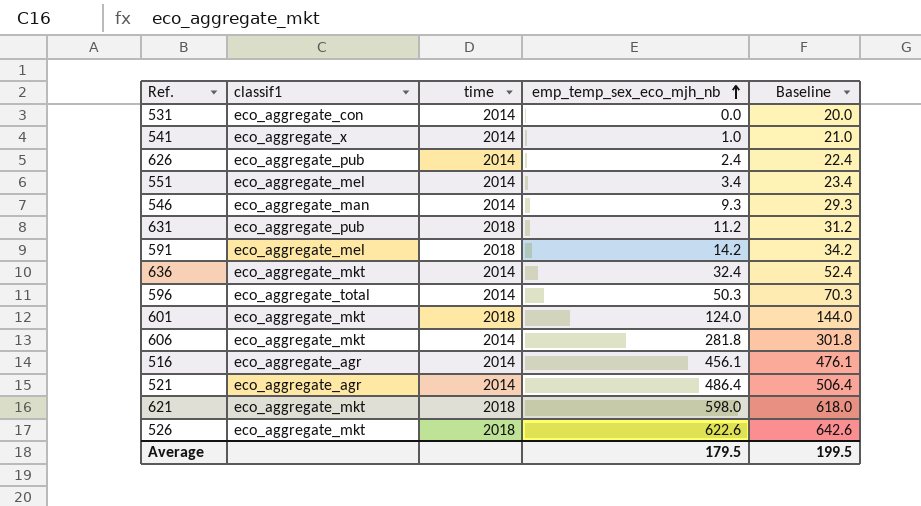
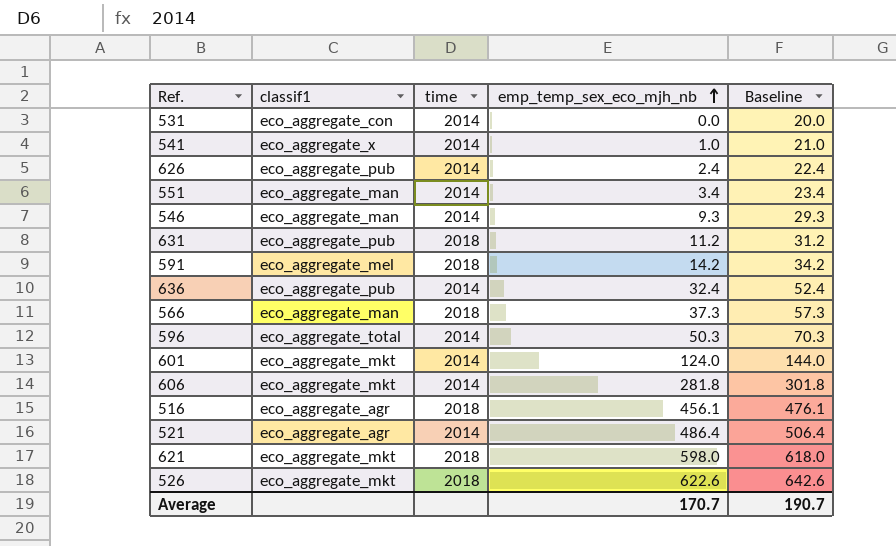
551 | classif1: eco_aggregate_mel -> eco_aggregate_man
636 | classif1: eco_aggregate_mkt -> eco_aggregate_pub
row 566: none -> eco_aggregate_man | 2018 | 37.3 | 57.3
601 | time: 2018 -> 2014
516 | time: 2014 -> 2018
Average | emp_temp_sex_eco_mjh_nb: 179.5 -> 170.7
Average | Baseline: 199.5 -> 190.7

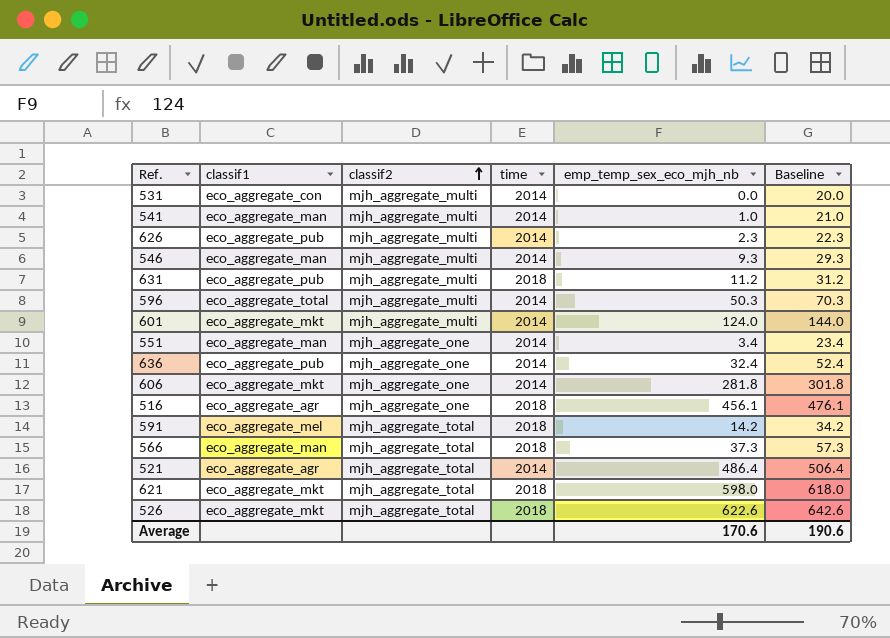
row order: emp_temp_sex_eco_mjh_nb ascending -> classif2 ascending
column classif2 | position: none -> 3
541 | classif1: eco_aggregate_x -> eco_aggregate_man
626 | emp_temp_sex_eco_mjh_nb: 2.4 -> 2.3
626 | Baseline: 22.4 -> 22.3
Average | emp_temp_sex_eco_mjh_nb: 170.7 -> 170.6
Average | Baseline: 190.7 -> 190.6

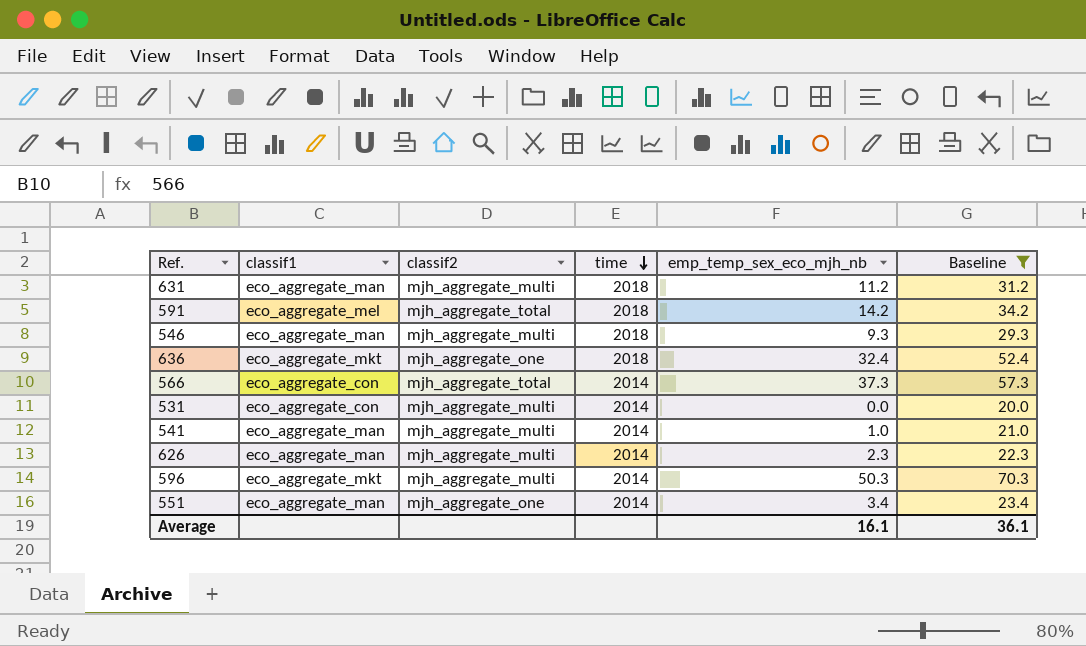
filter: none -> Baseline <= 70.3
row order: classif2 ascending -> time descending
631 | classif1: eco_aggregate_pub -> eco_aggregate_man
546 | time: 2014 -> 2018
636 | classif1: eco_aggregate_pub -> eco_aggregate_mkt
636 | time: 2014 -> 2018
566 | classif1: eco_aggregate_man -> eco_aggregate_con
566 | time: 2018 -> 2014
626 | classif1: eco_aggregate_pub -> eco_aggregate_man
596 | classif1: eco_aggregate_total -> eco_aggregate_mkt
Average | emp_temp_sex_eco_mjh_nb: 170.6 -> 16.1
Average | Baseline: 190.6 -> 36.1

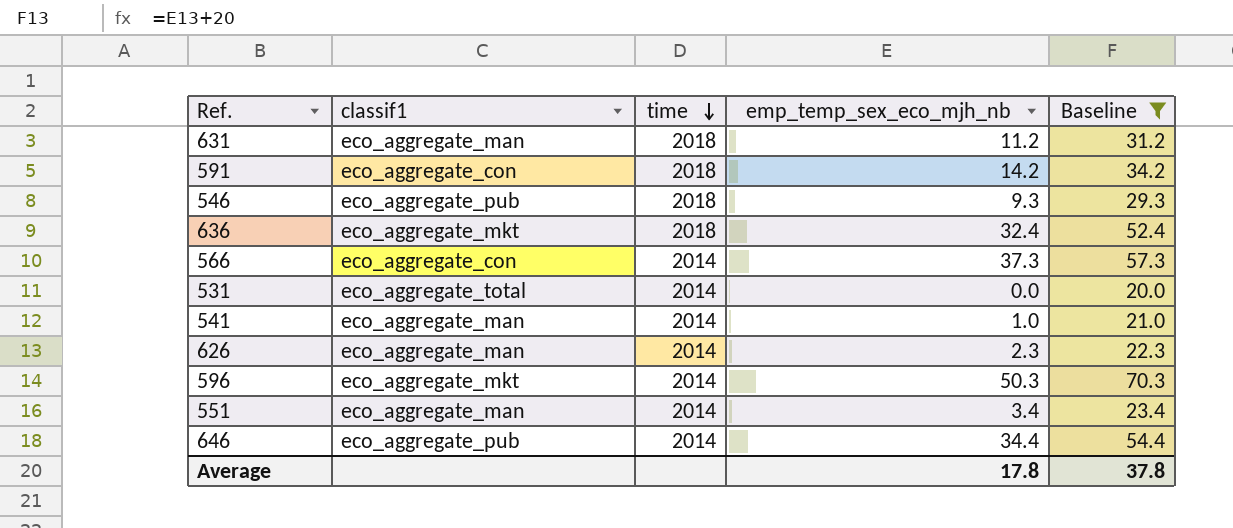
column classif2 | position: 3 -> none
591 | classif1: eco_aggregate_mel -> eco_aggregate_con
546 | classif1: eco_aggregate_man -> eco_aggregate_pub
531 | classif1: eco_aggregate_con -> eco_aggregate_total
row 646: none -> eco_aggregate_pub | 2014 | 34.4 | 54.4
Average | emp_temp_sex_eco_mjh_nb: 16.1 -> 17.8
Average | Baseline: 36.1 -> 37.8

